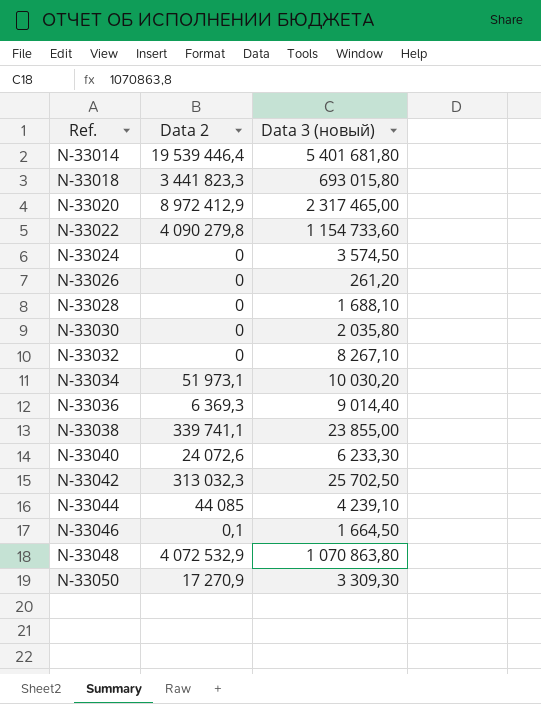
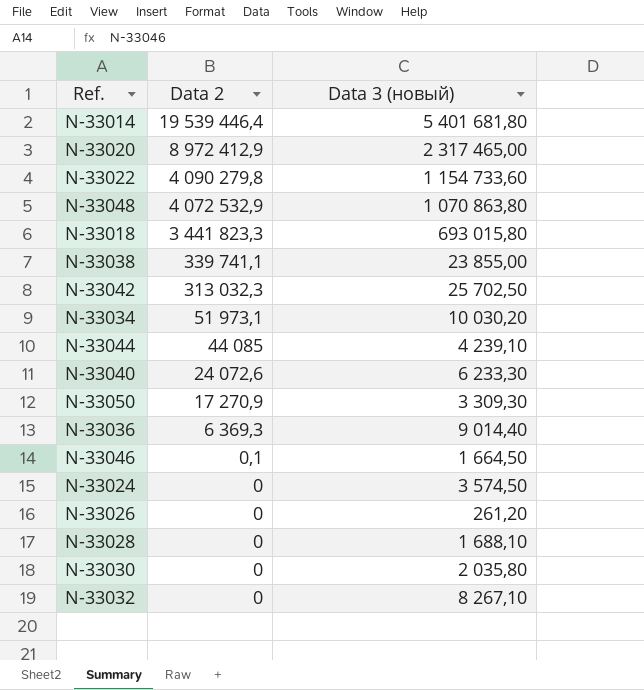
row order: Ref. ascending -> Data 2 descending

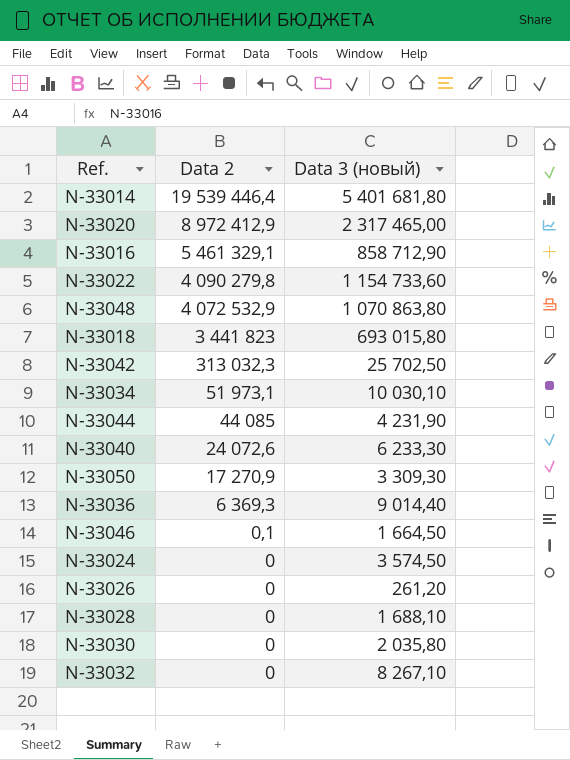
row N-33038: 339 741,1 | 23 855,00 -> none
row N-33016: none -> 5 461 329,1 | 858 712,90
N-33018 | Data 2: 3 441 823,3 -> 3 441 823
N-33034 | Data 3 (новый): 10 030,20 -> 10 030,10
N-33044 | Data 3 (новый): 4 239,10 -> 4 231,90

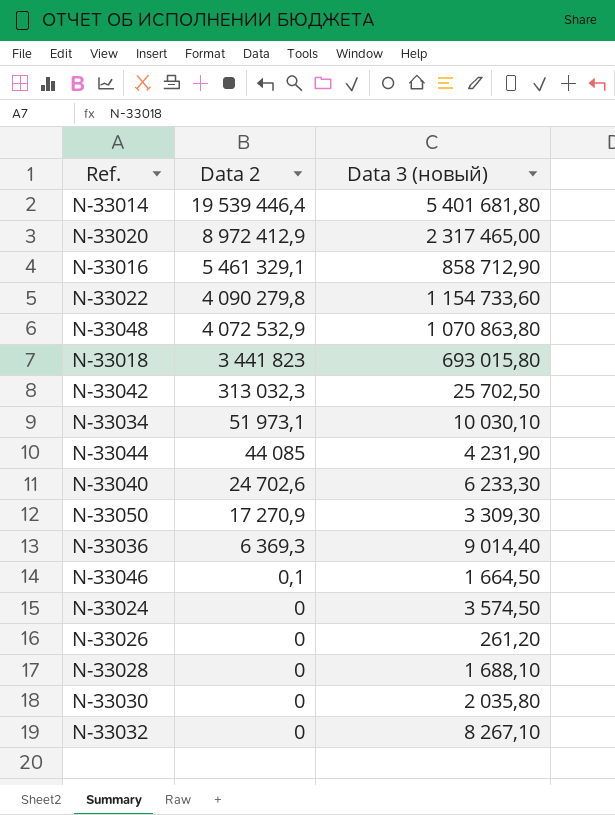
N-33040 | Data 2: 24 072,6 -> 24 702,6

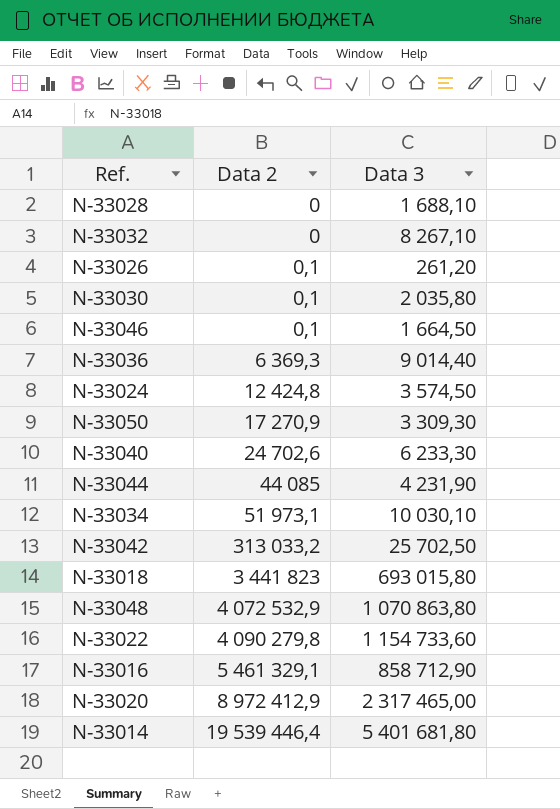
row order: Data 2 descending -> Data 2 ascending
column name: Data 3 (новый) -> Data 3
N-33026 | Data 2: 0 -> 0,1
N-33030 | Data 2: 0 -> 0,1
N-33024 | Data 2: 0 -> 12 424,8
N-33042 | Data 2: 313 032,3 -> 313 033,2

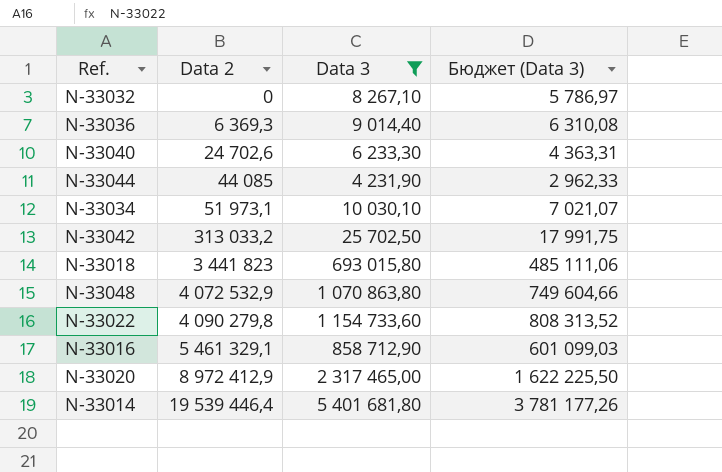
filter: none -> Data 3 >= 4 231,90
column Бюджет (Data 3) | formula: none -> [Data 3] * 0,7

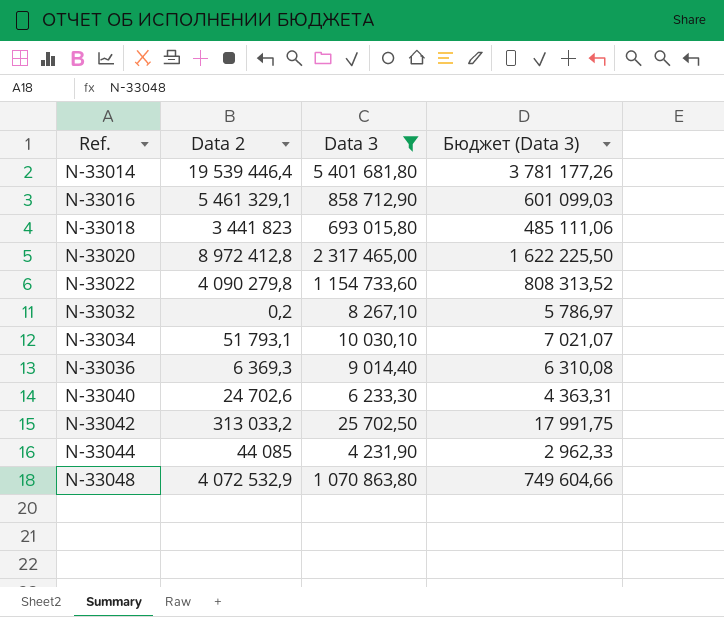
row order: Data 2 ascending -> Ref. ascending
N-33020 | Data 2: 8 972 412,9 -> 8 972 412,8
N-33032 | Data 2: 0 -> 0,2
N-33034 | Data 2: 51 973,1 -> 51 793,1

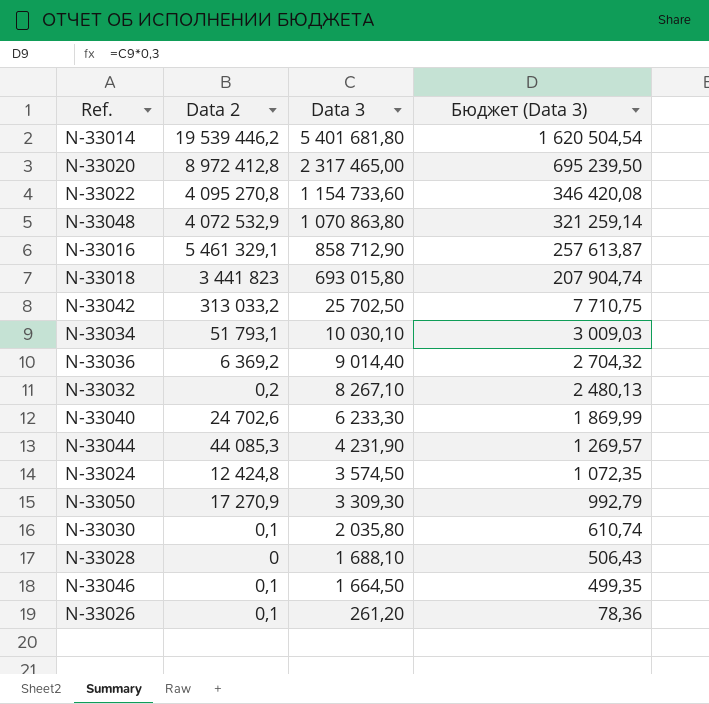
filter: Data 3 >= 4 231,90 -> none
row order: Ref. ascending -> Data 3 descending
column Бюджет (Data 3) | formula: [Data 3] * 0,7 -> [Data 3] * 0,3
N-33014 | Data 2: 19 539 446,4 -> 19 539 446,2
N-33022 | Data 2: 4 090 279,8 -> 4 095 270,8
N-33036 | Data 2: 6 369,3 -> 6 369,2
N-33044 | Data 2: 44 085 -> 44 085,3

